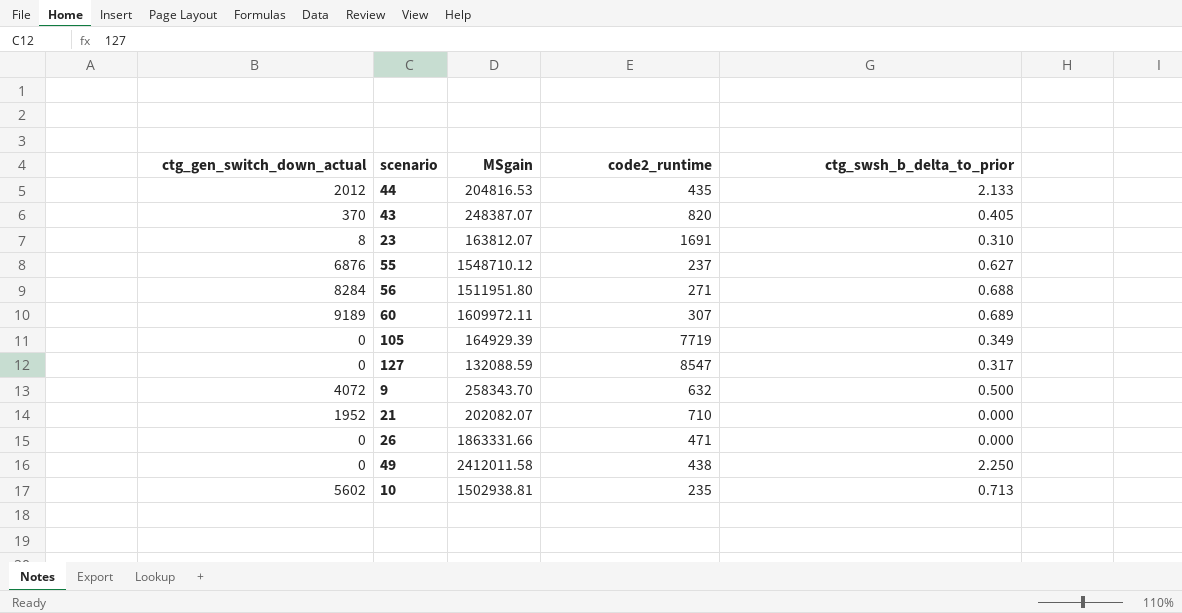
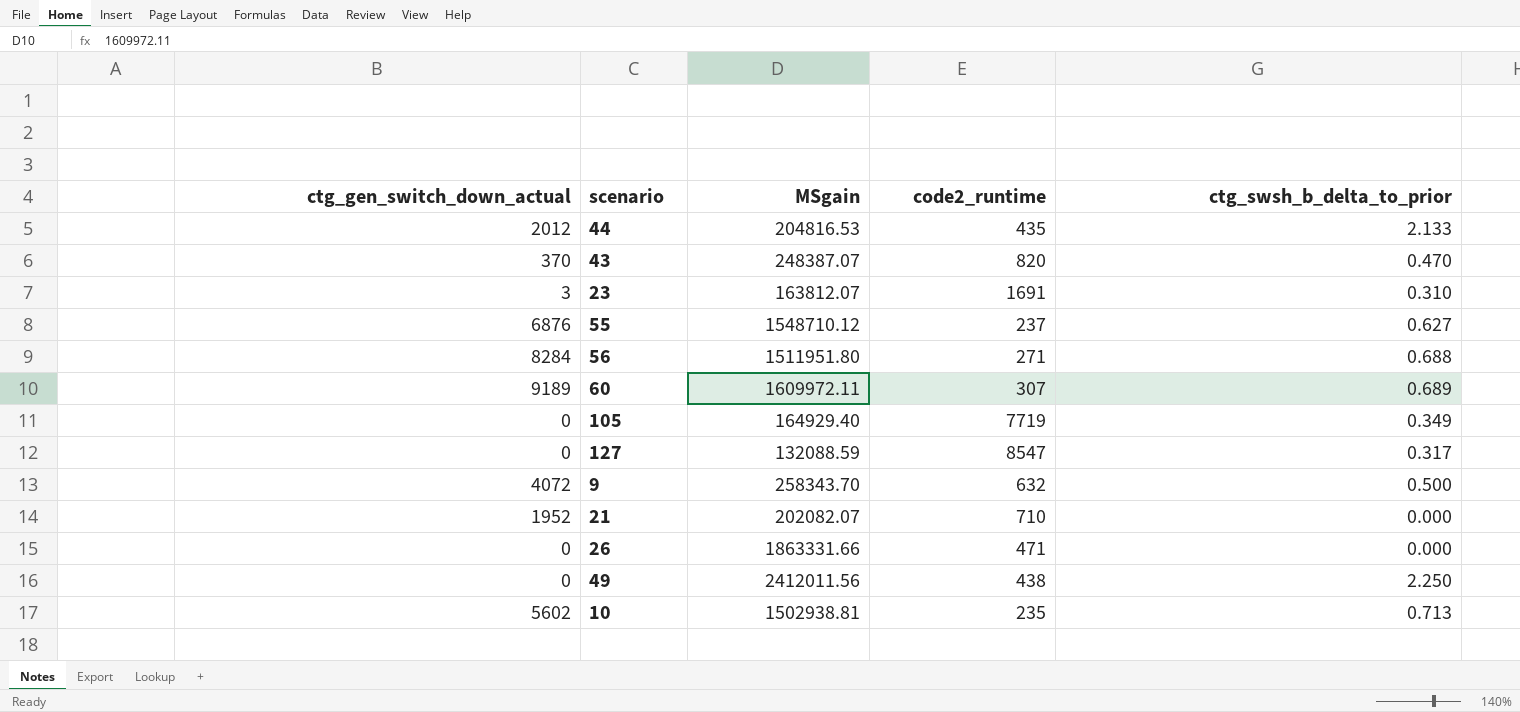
43 | ctg_swsh_b_delta_to_prior: 0.405 -> 0.470
23 | ctg_gen_switch_down_actual: 8 -> 3
105 | MSgain: 164929.39 -> 164929.40
49 | MSgain: 2412011.58 -> 2412011.56

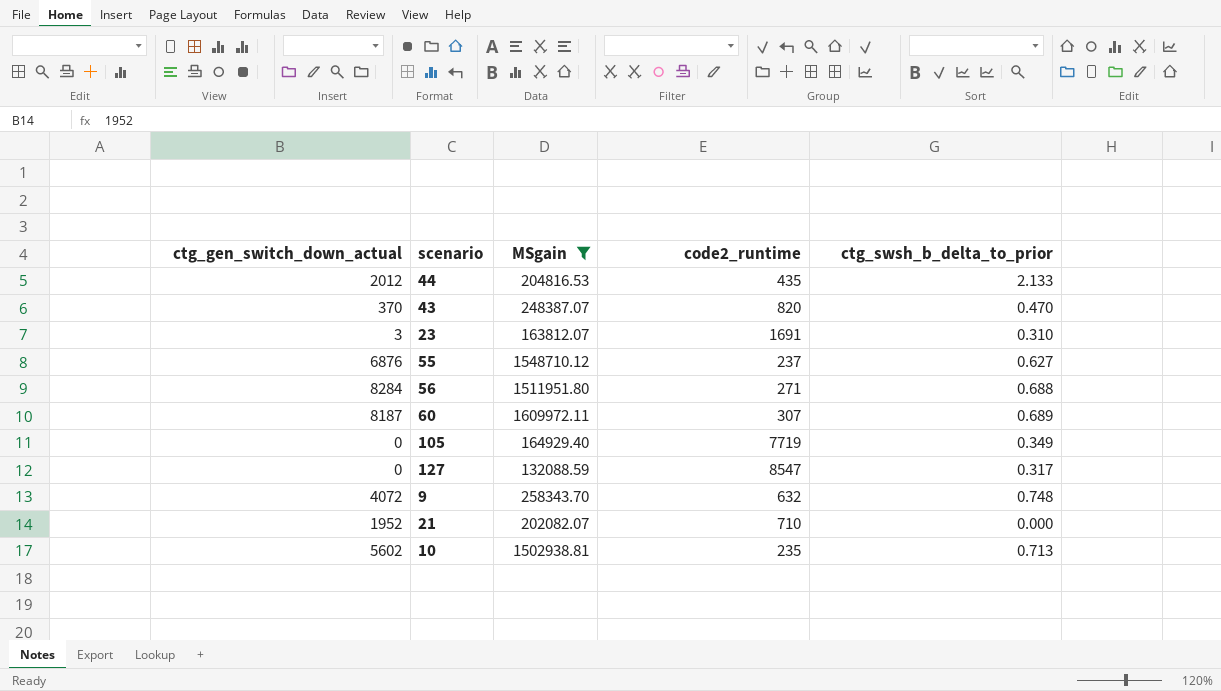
filter: none -> MSgain <= 1609972.11
60 | ctg_gen_switch_down_actual: 9189 -> 8187
9 | ctg_swsh_b_delta_to_prior: 0.500 -> 0.748

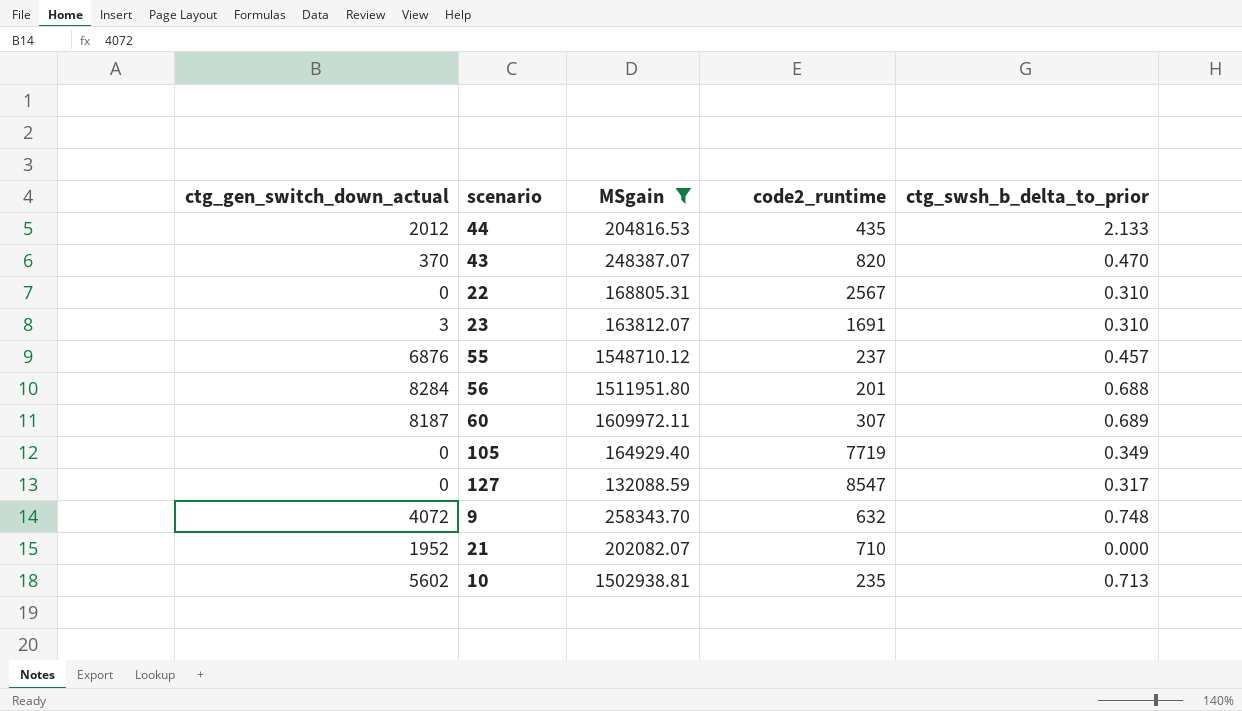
row 22: none -> 0 | 168805.31 | 2567 | 0.310
55 | ctg_swsh_b_delta_to_prior: 0.627 -> 0.457
56 | code2_runtime: 271 -> 201

